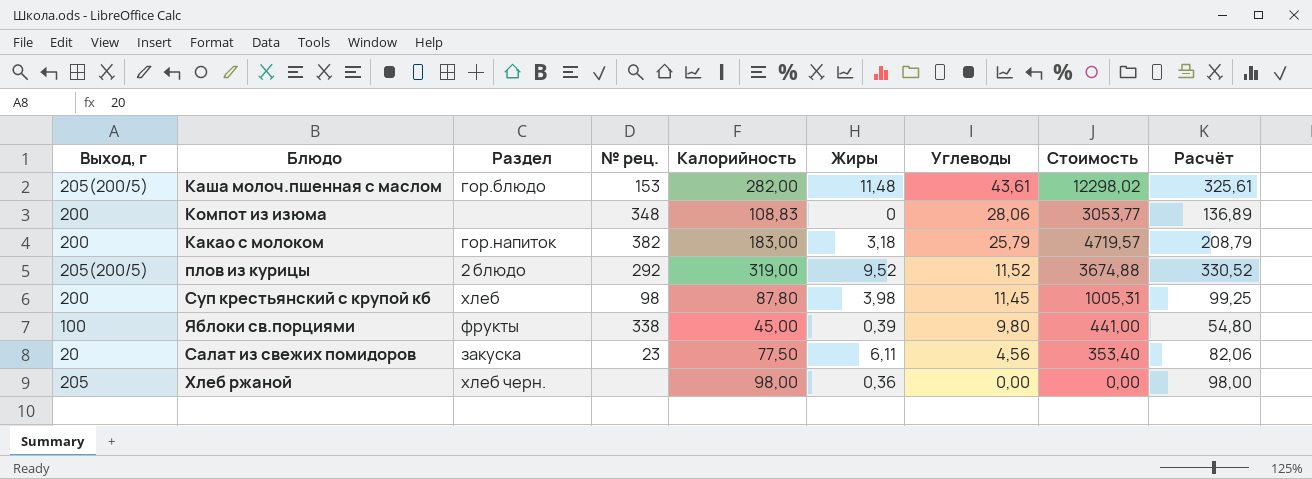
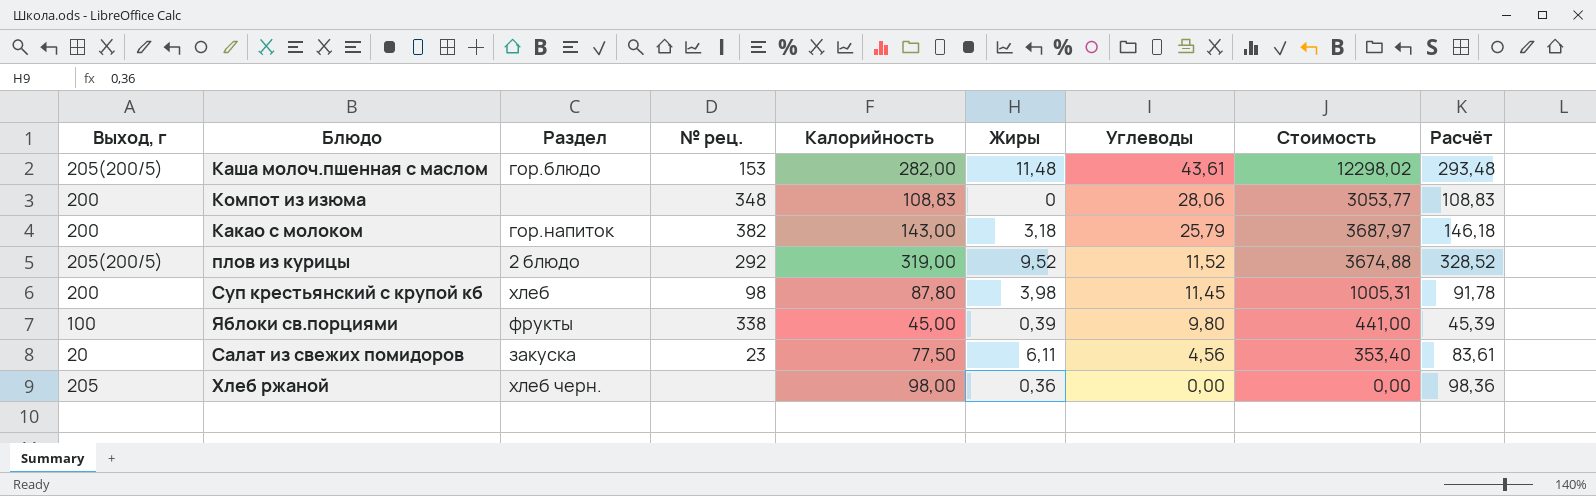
column Расчёт | formula: [Калорийность] + [Углеводы] -> [Калорийность] + [Жиры]
Какао с молоком | Калорийность: 183,00 -> 143,00
Какао с молоком | Стоимость: 4719,57 -> 3687,97

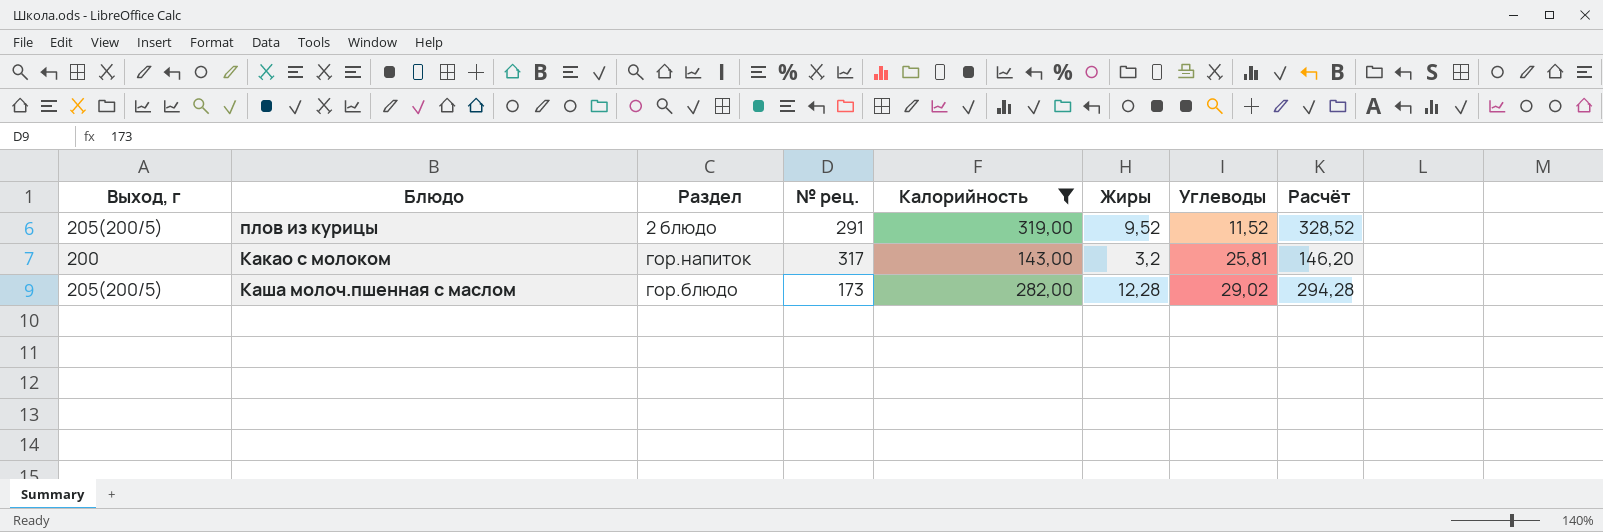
filter: none -> Калорийность >= 143,00
row order: Углеводы descending -> Углеводы ascending
column Стоимость | formula: [Калорийность] * [Углеводы] -> none
плов из курицы | № рец.: 292 -> 291
Какао с молоком | № рец.: 382 -> 317
Какао с молоком | Жиры: 3,18 -> 3,2
Какао с молоком | Углеводы: 25,79 -> 25,81
Какао с молоком | Расчёт: 146,18 -> 146,20
Каша молоч.пшенная с маслом | № рец.: 153 -> 173
Каша молоч.пшенная с маслом | Жиры: 11,48 -> 12,28
Каша молоч.пшенная с маслом | Углеводы: 43,61 -> 29,02
Каша молоч.пшенная с маслом | Расчёт: 293,48 -> 294,28

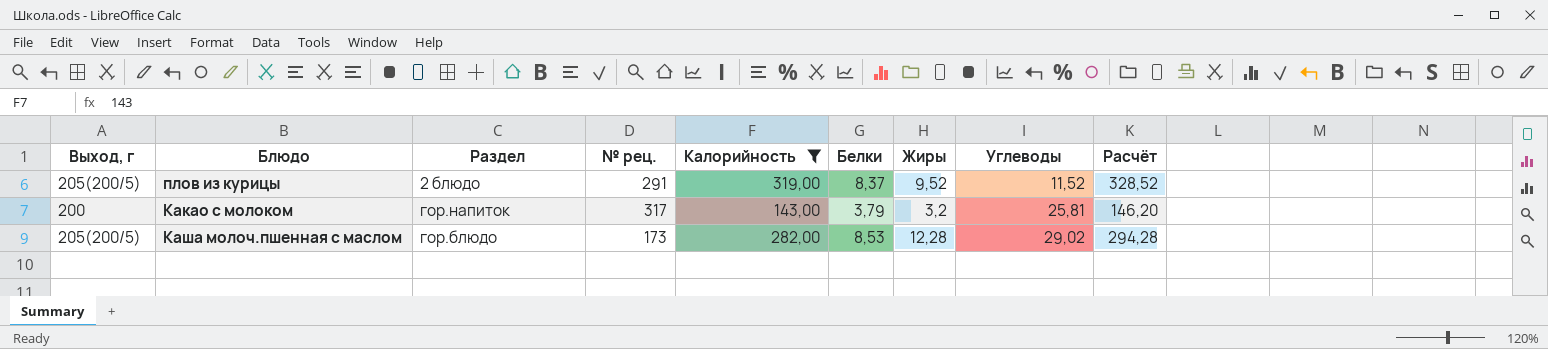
column Белки | position: none -> 6

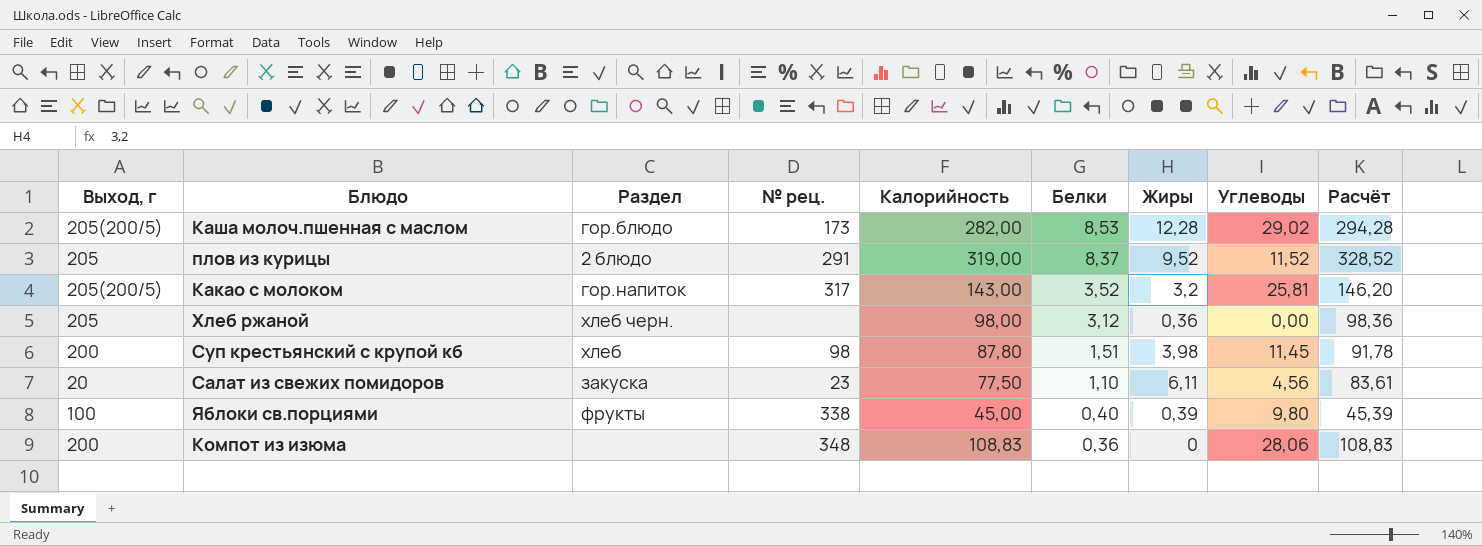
filter: Калорийность >= 143,00 -> none
row order: Углеводы ascending -> Белки descending
плов из курицы | Выход, г: 205(200/5) -> 205
Какао с молоком | Выход, г: 200 -> 205(200/5)
Какао с молоком | Белки: 3,79 -> 3,52

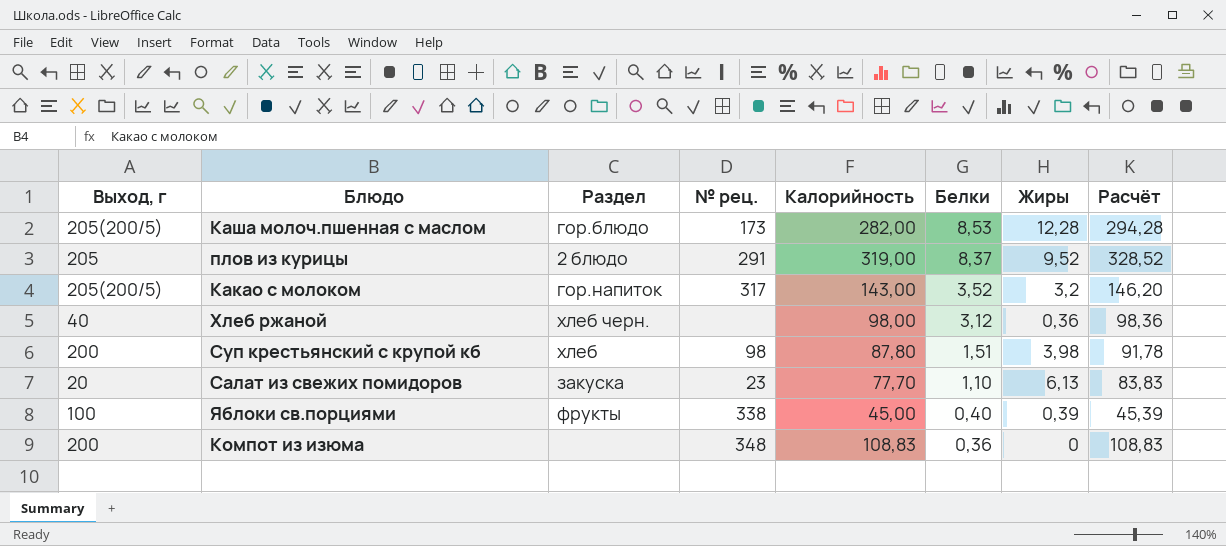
column Углеводы | position: 8 -> none
Хлеб ржаной | Выход, г: 205 -> 40
Салат из свежих помидоров | Калорийность: 77,50 -> 77,70
Салат из свежих помидоров | Жиры: 6,11 -> 6,13
Салат из свежих помидоров | Расчёт: 83,61 -> 83,83

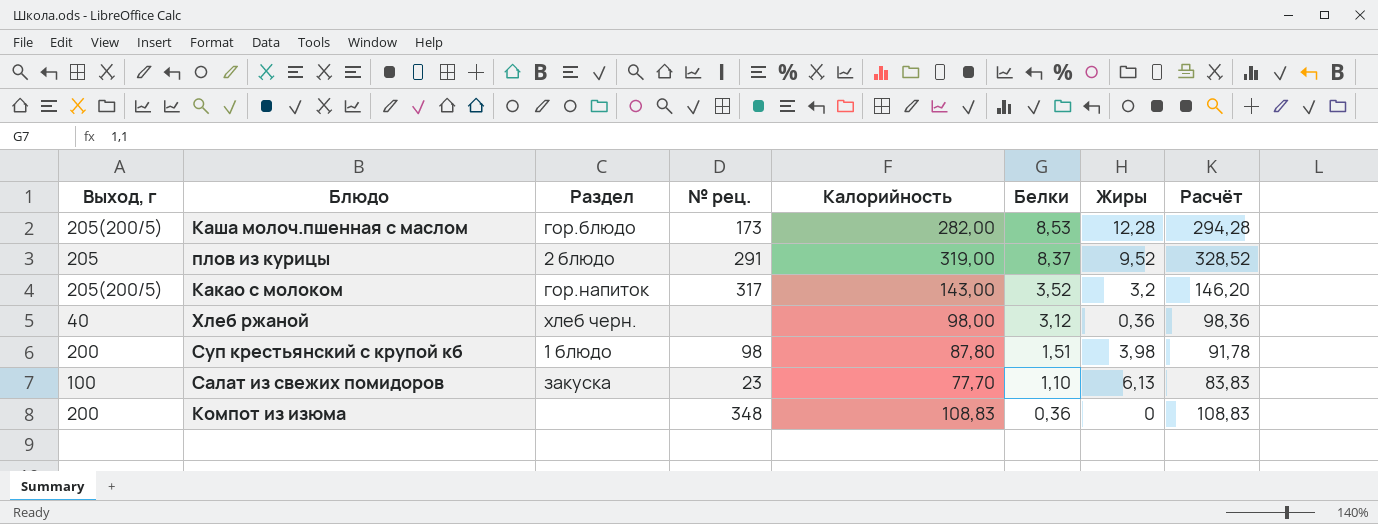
row Яблоки св.порциями: 100 | фрукты | 338 | 45,00 | 0,40 | 0,39 | 45,39 -> none
Суп крестьянский с крупой кб | Раздел: хлеб -> 1 блюдо
Салат из свежих помидоров | Выход, г: 20 -> 100

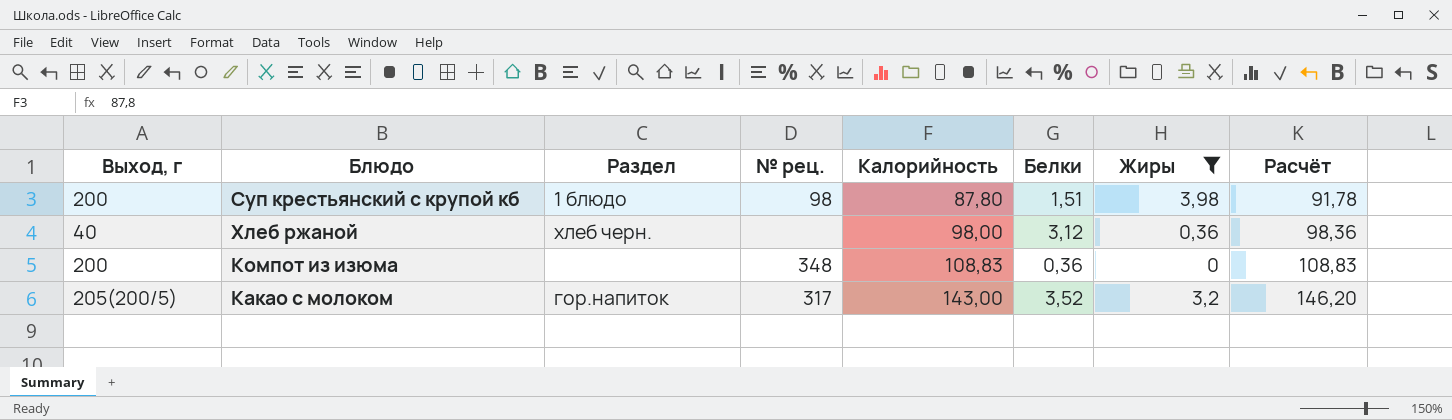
filter: none -> Жиры <= 3,98
row order: Белки descending -> Калорийность ascending

